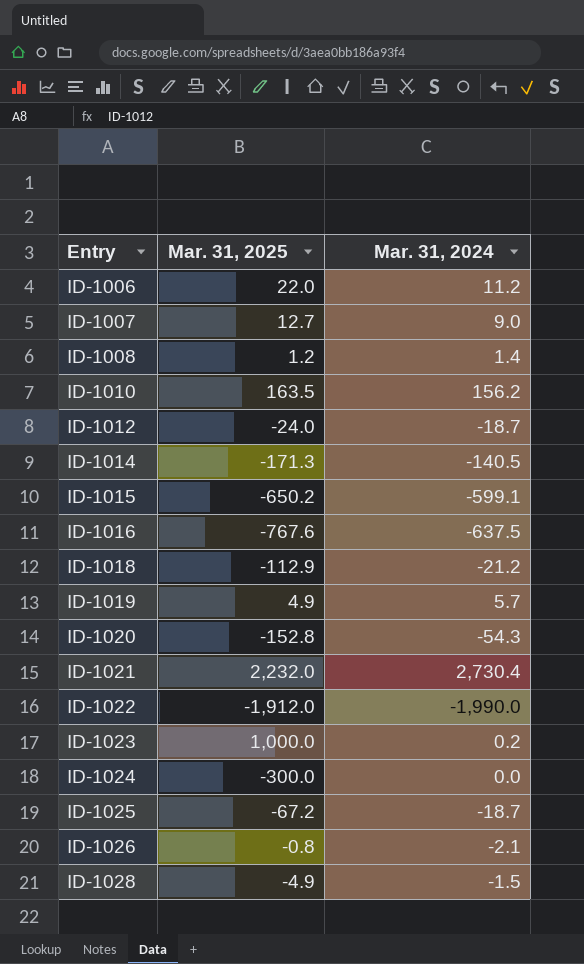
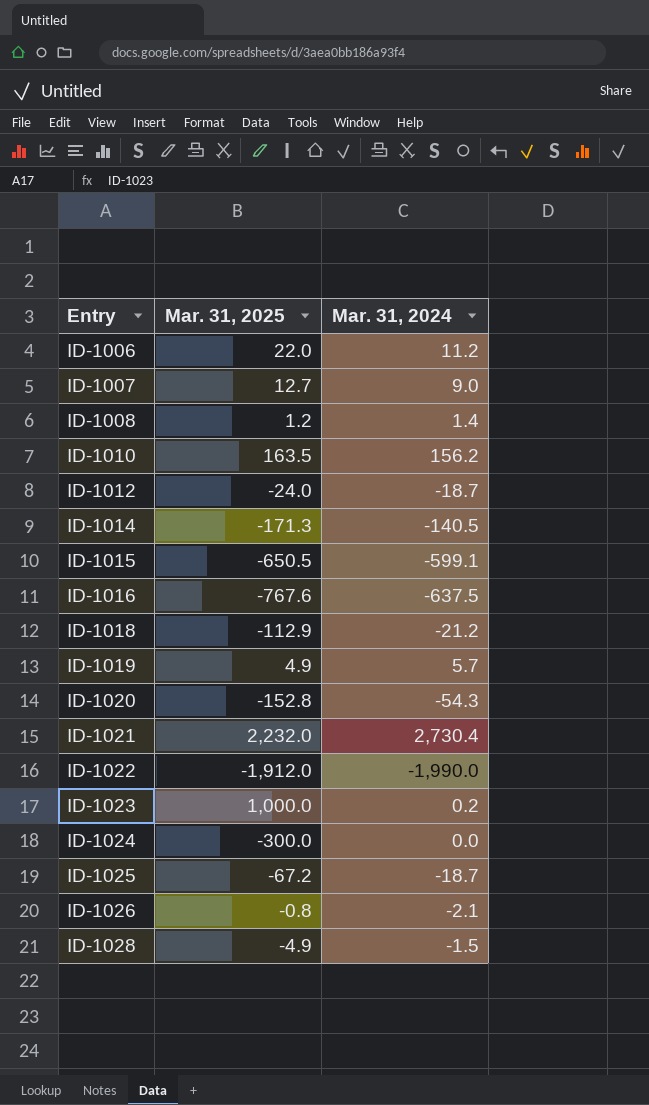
ID-1015 | Mar. 31, 2025: -650.2 -> -650.5

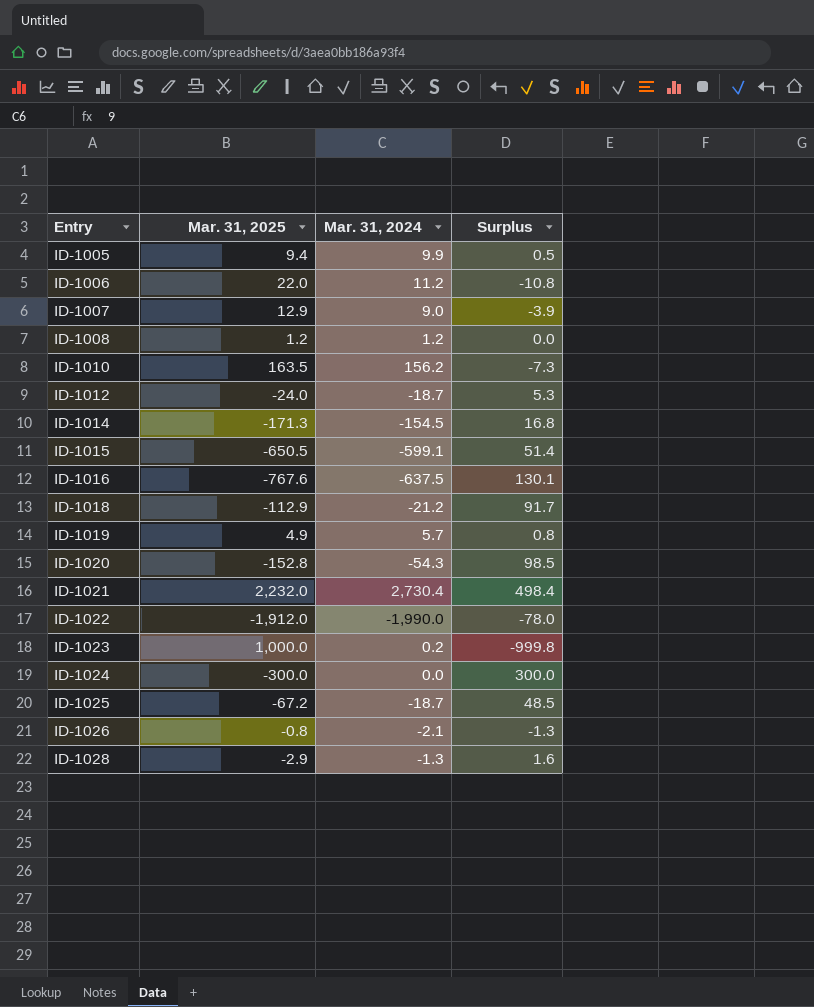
column Surplus | formula: none -> [Mar. 31, 2024] - [Mar. 31, 2025]
row ID-1005: none -> 9.4 | 9.9 | 0.5
ID-1007 | Mar. 31, 2025: 12.7 -> 12.9
ID-1008 | Mar. 31, 2024: 1.4 -> 1.2
ID-1014 | Mar. 31, 2024: -140.5 -> -154.5
ID-1028 | Mar. 31, 2025: -4.9 -> -2.9
ID-1028 | Mar. 31, 2024: -1.5 -> -1.3

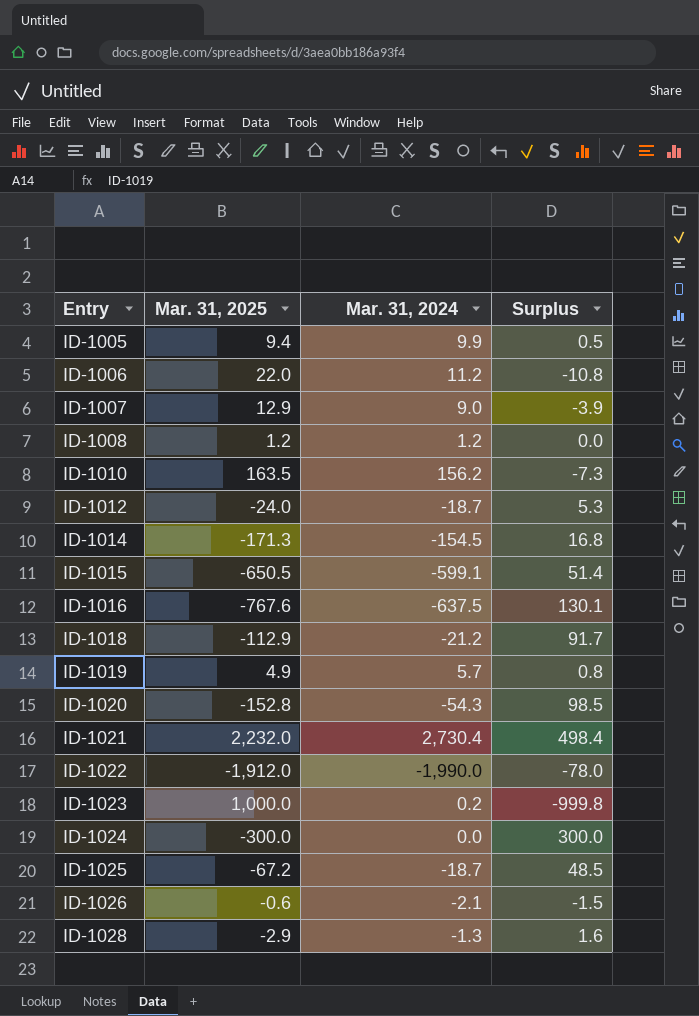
ID-1026 | Mar. 31, 2025: -0.8 -> -0.6
ID-1026 | Surplus: -1.3 -> -1.5

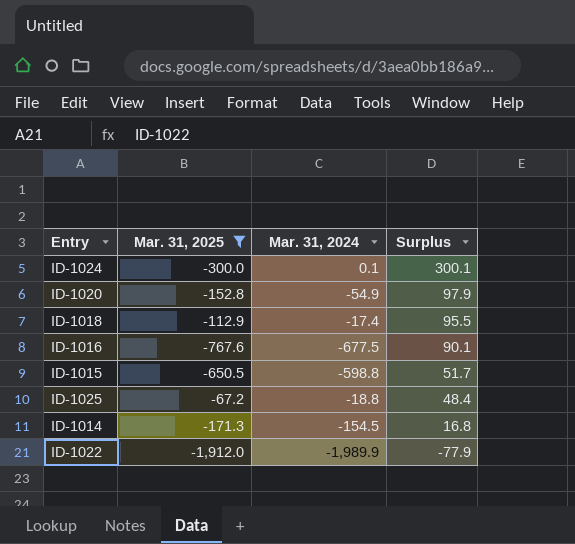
filter: none -> Mar. 31, 2025 <= -67.2
row order: Entry ascending -> Surplus descending
ID-1024 | Mar. 31, 2024: 0.0 -> 0.1
ID-1024 | Surplus: 300.0 -> 300.1
ID-1020 | Mar. 31, 2024: -54.3 -> -54.9
ID-1020 | Surplus: 98.5 -> 97.9
ID-1018 | Mar. 31, 2024: -21.2 -> -17.4
ID-1018 | Surplus: 91.7 -> 95.5
ID-1016 | Mar. 31, 2024: -637.5 -> -677.5
ID-1016 | Surplus: 130.1 -> 90.1
ID-1015 | Mar. 31, 2024: -599.1 -> -598.8
ID-1015 | Surplus: 51.4 -> 51.7
ID-1025 | Mar. 31, 2024: -18.7 -> -18.8
ID-1025 | Surplus: 48.5 -> 48.4
ID-1022 | Mar. 31, 2024: -1,990.0 -> -1,989.9
ID-1022 | Surplus: -78.0 -> -77.9

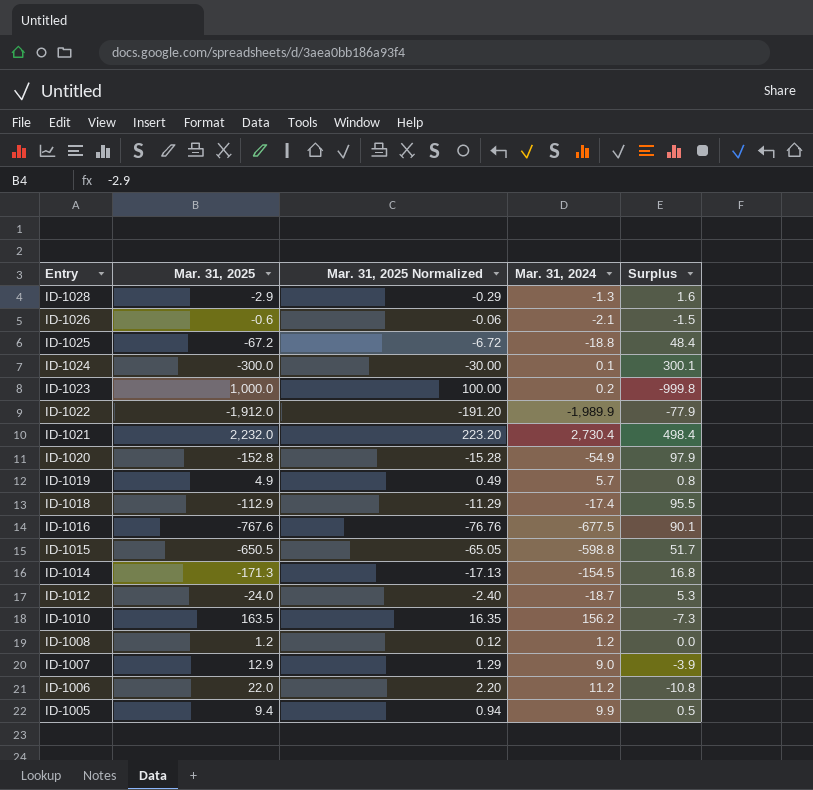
filter: Mar. 31, 2025 <= -67.2 -> none
row order: Surplus descending -> Entry descending
column Mar. 31, 2025 Normalized | formula: none -> [Mar. 31, 2025] * 0.1

